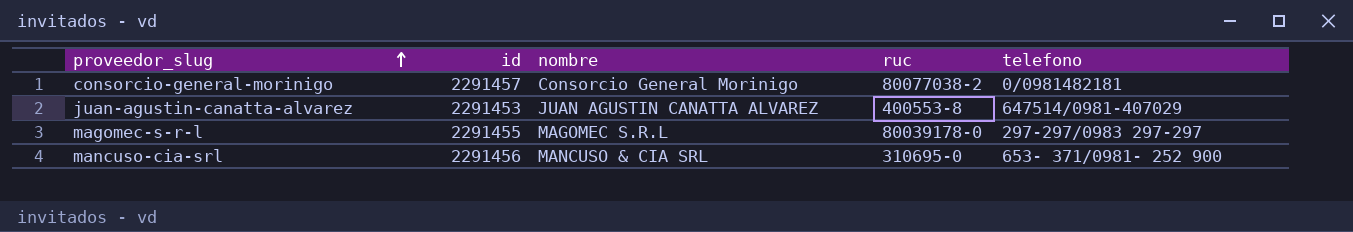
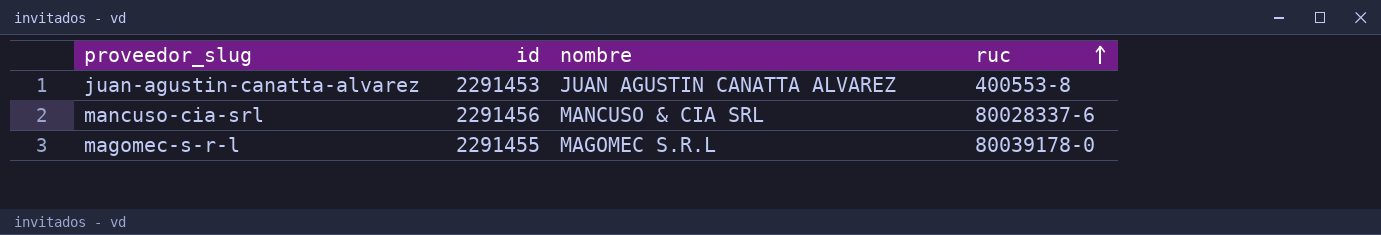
row order: proveedor_slug ascending -> ruc ascending
column telefono | position: 5 -> none
row consorcio-general-morinigo: 2291457 | Consorcio General Morinigo | 80077038-2 | 0/0981482181 -> none
mancuso-cia-srl | ruc: 310695-0 -> 80028337-6

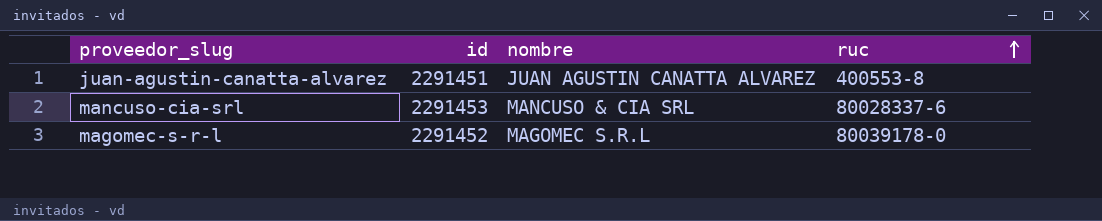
juan-agustin-canatta-alvarez | id: 2291453 -> 2291451
mancuso-cia-srl | id: 2291456 -> 2291453
magomec-s-r-l | id: 2291455 -> 2291452

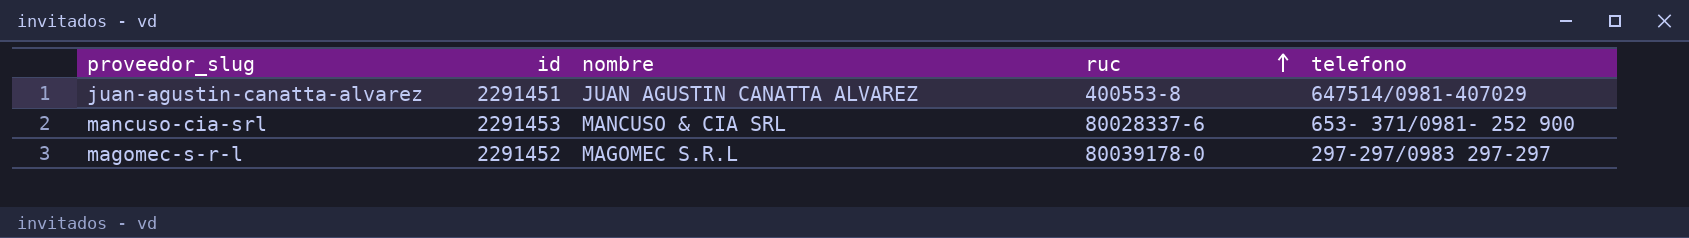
column telefono | position: none -> 5

